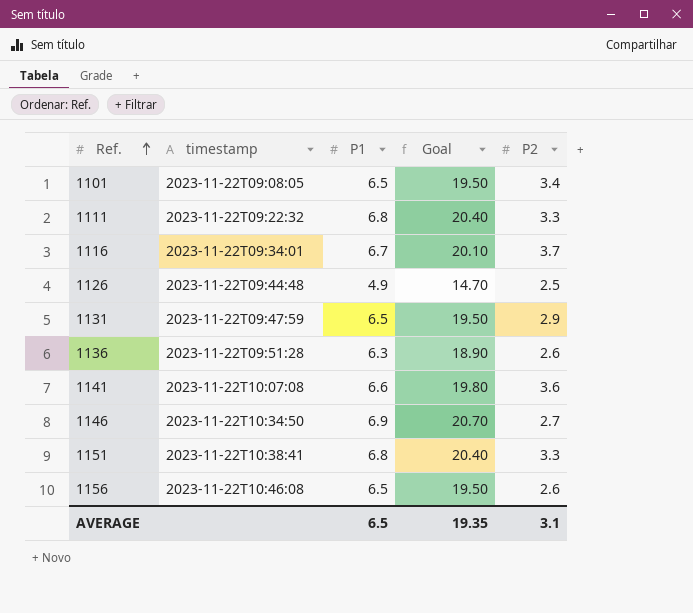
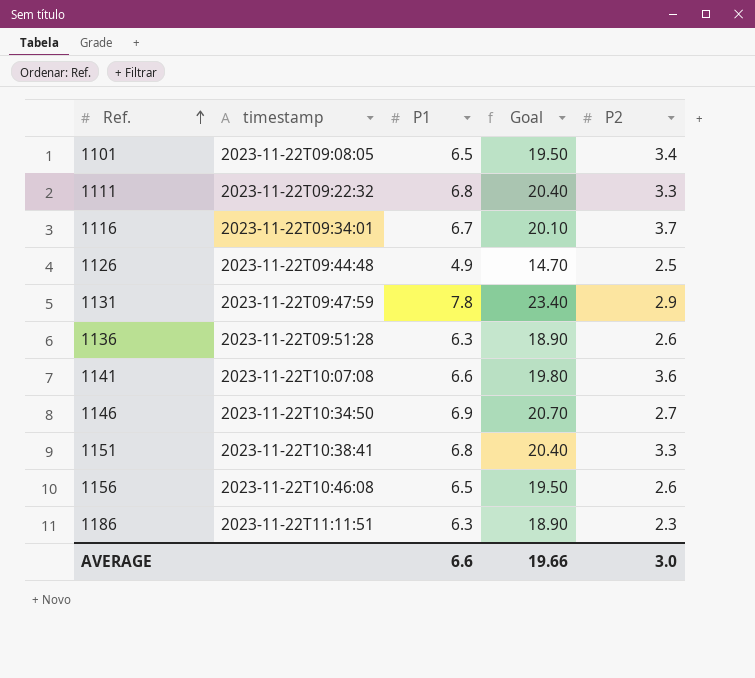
1131 | P1: 6.5 -> 7.8
1131 | Goal: 19.50 -> 23.40
row 1186: none -> 2023-11-22T11:11:51 | 6.3 | 18.90 | 2.3
AVERAGE | P1: 6.5 -> 6.6
AVERAGE | Goal: 19.35 -> 19.66
AVERAGE | P2: 3.1 -> 3.0

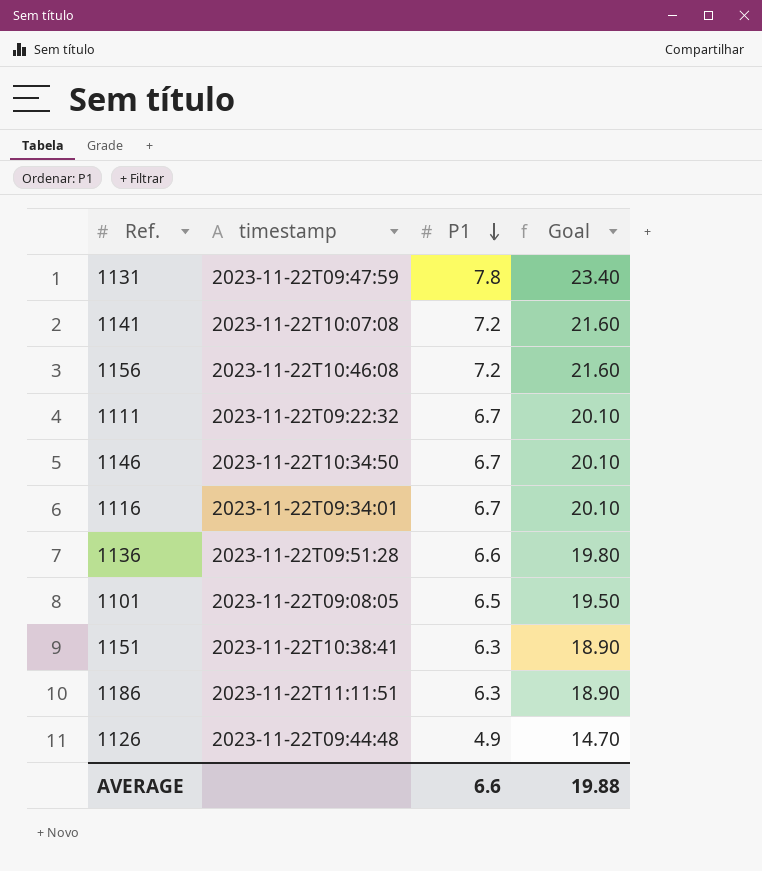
row order: Ref. ascending -> P1 descending
column P2 | position: 5 -> none
1141 | P1: 6.6 -> 7.2
1141 | Goal: 19.80 -> 21.60
1156 | P1: 6.5 -> 7.2
1156 | Goal: 19.50 -> 21.60
1111 | P1: 6.8 -> 6.7
1111 | Goal: 20.40 -> 20.10
1146 | P1: 6.9 -> 6.7
1146 | Goal: 20.70 -> 20.10
1136 | P1: 6.3 -> 6.6
1136 | Goal: 18.90 -> 19.80
1151 | P1: 6.8 -> 6.3
1151 | Goal: 20.40 -> 18.90
AVERAGE | Goal: 19.66 -> 19.88

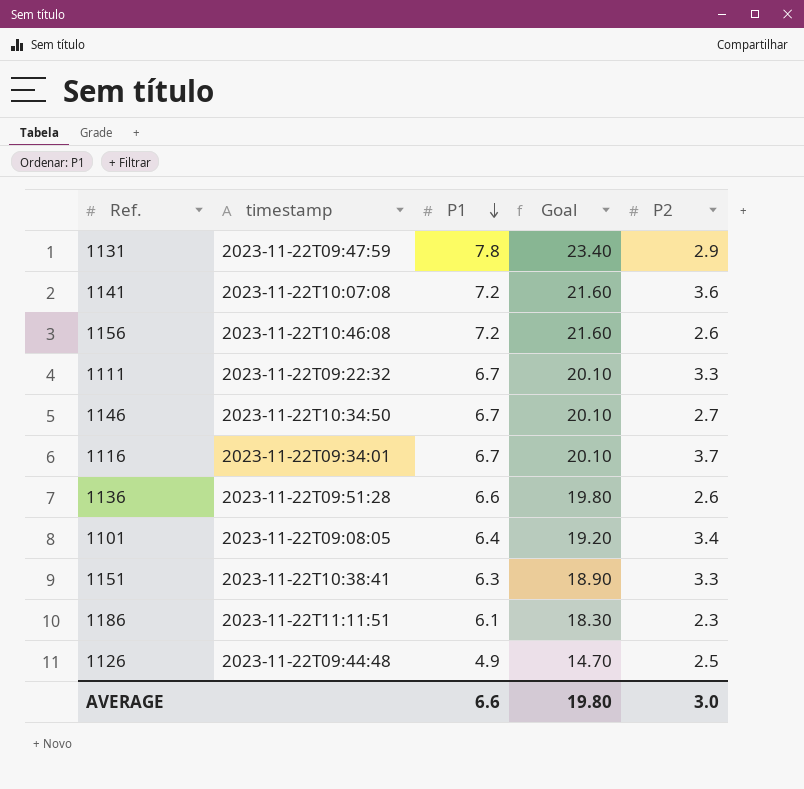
column P2 | position: none -> 5
1101 | P1: 6.5 -> 6.4
1101 | Goal: 19.50 -> 19.20
1186 | P1: 6.3 -> 6.1
1186 | Goal: 18.90 -> 18.30
AVERAGE | Goal: 19.88 -> 19.80

